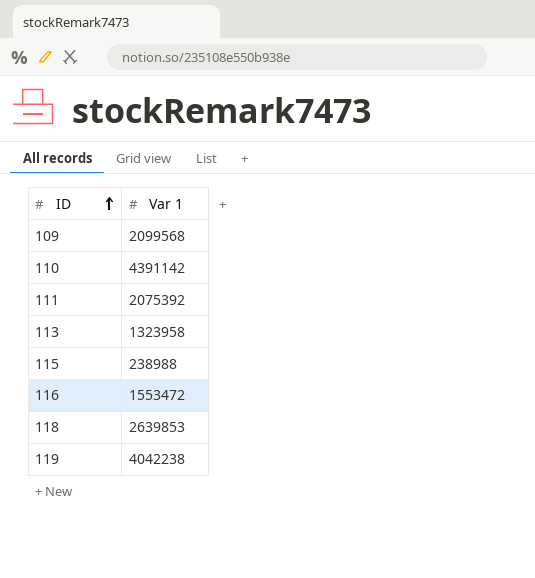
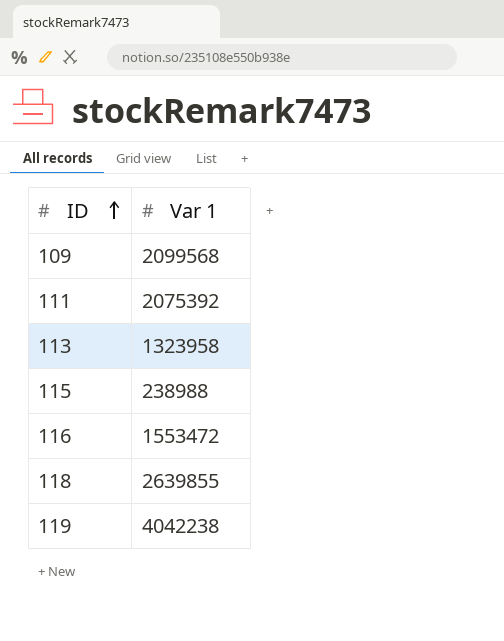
row 110: 4391142 -> none
118 | Var 1: 2639853 -> 2639855

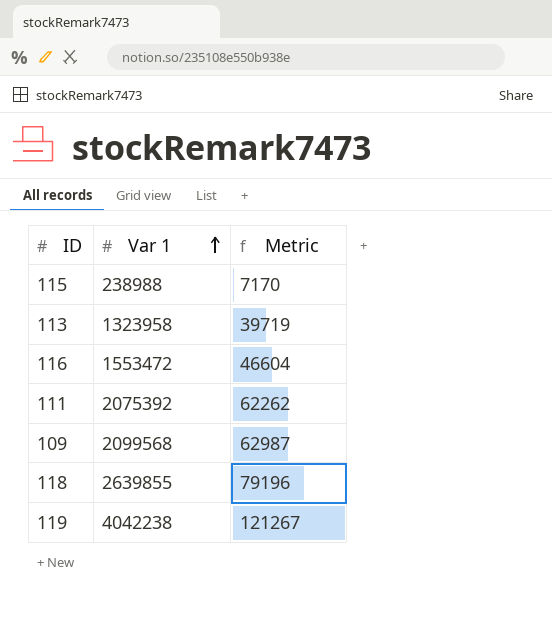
row order: ID ascending -> Var 1 ascending
column Metric | formula: none -> [Var 1] * 0.03

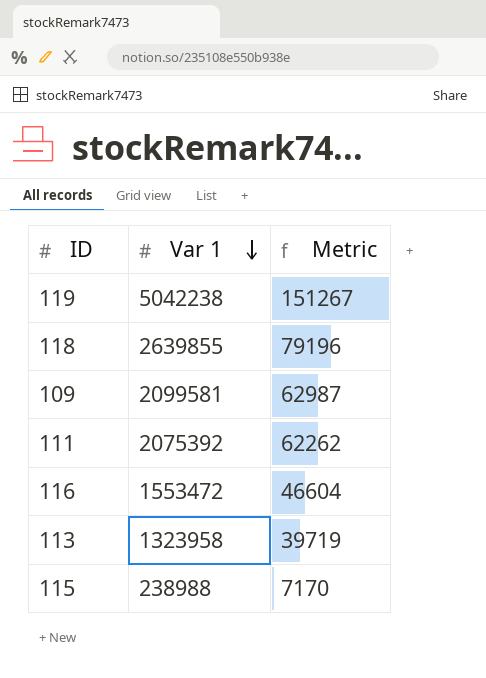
row order: Var 1 ascending -> Var 1 descending
119 | Var 1: 4042238 -> 5042238
119 | Metric: 121267 -> 151267
109 | Var 1: 2099568 -> 2099581

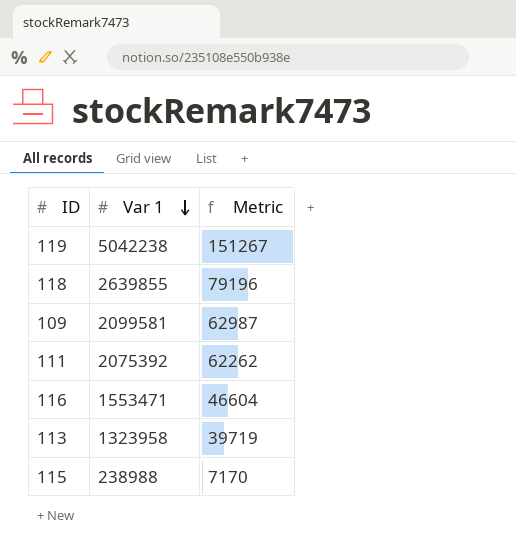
116 | Var 1: 1553472 -> 1553471

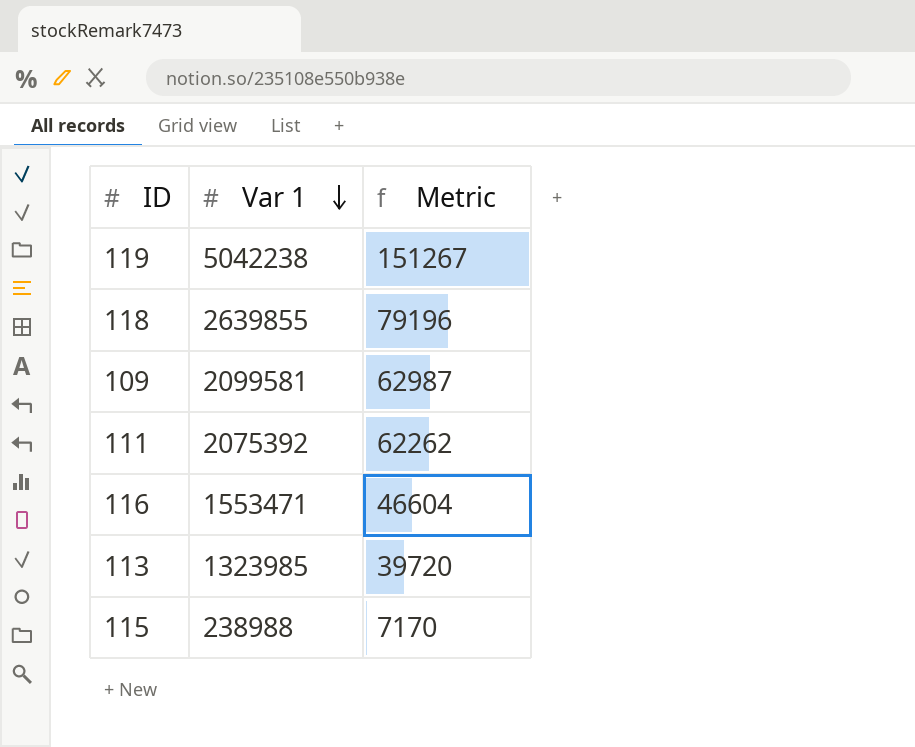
113 | Var 1: 1323958 -> 1323985
113 | Metric: 39719 -> 39720

